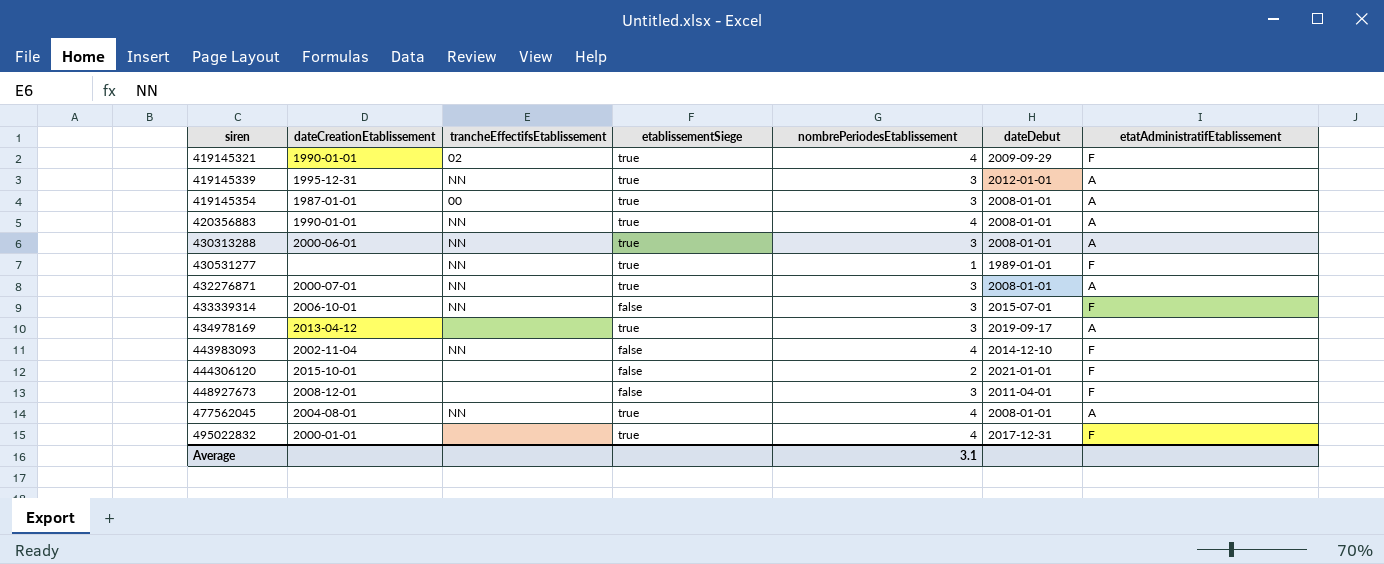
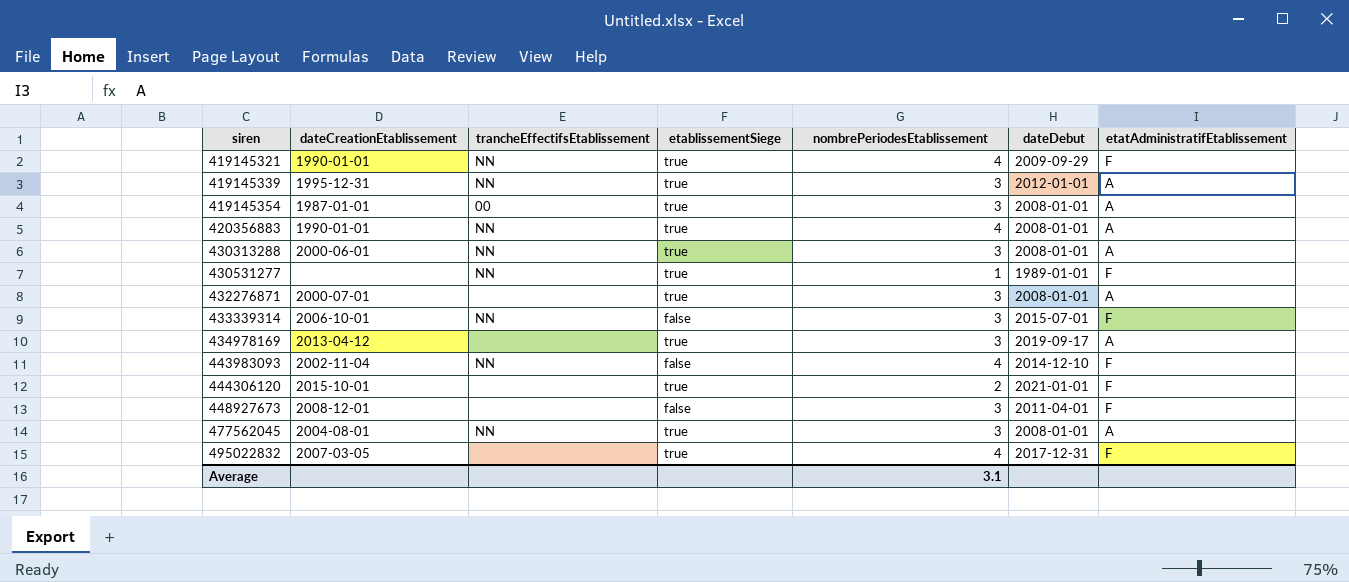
419145321 | trancheEffectifsEtablissement: 02 -> NN
432276871 | trancheEffectifsEtablissement: NN -> none
444306120 | etablissementSiege: false -> true
477562045 | nombrePeriodesEtablissement: 4 -> 3
495022832 | dateCreationEtablissement: 2000-01-01 -> 2007-03-05

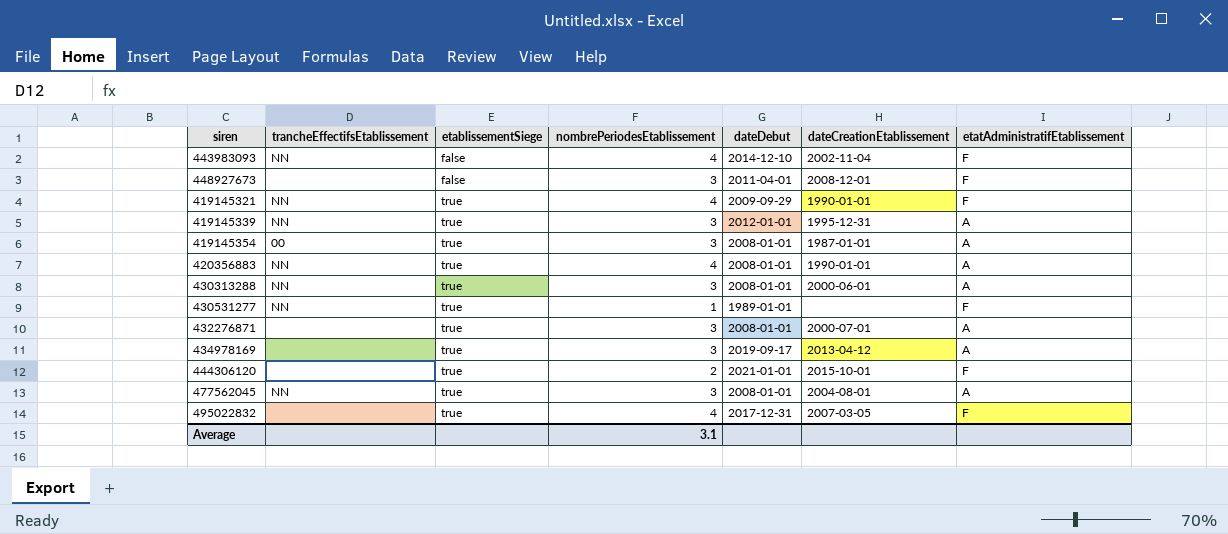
row order: siren ascending -> etablissementSiege ascending
column dateCreationEtablissement | position: 2 -> 6
row 433339314: 2006-10-01 | NN | false | 3 | 2015-07-01 | F -> none

